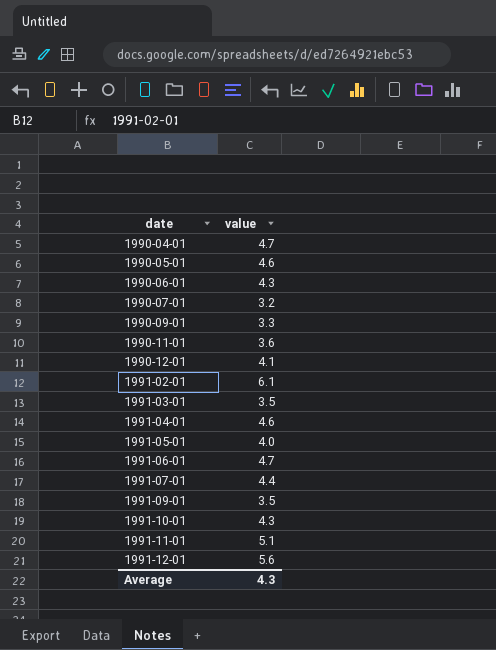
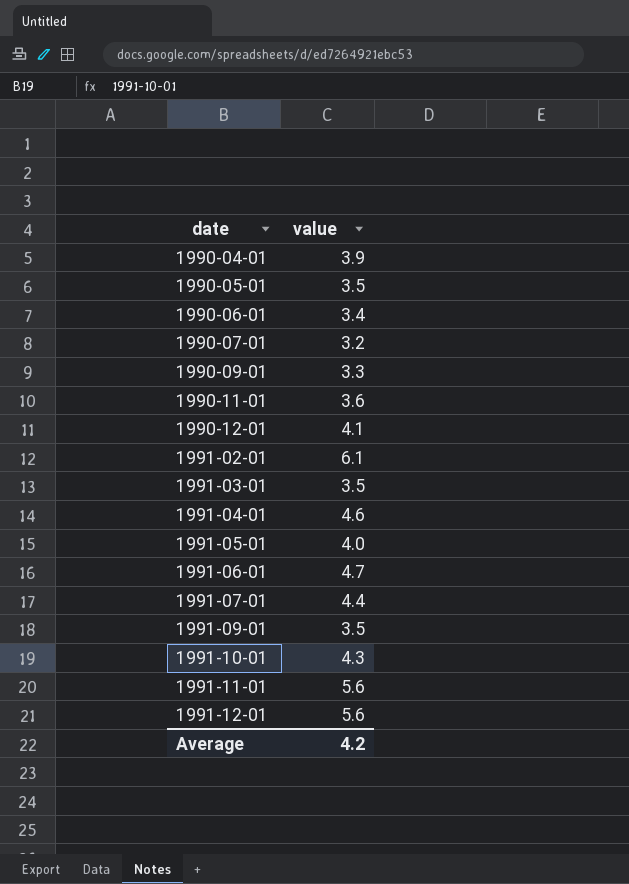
1990-04-01 | value: 4.7 -> 3.9
1990-05-01 | value: 4.6 -> 3.5
1990-06-01 | value: 4.3 -> 3.4
1991-11-01 | value: 5.1 -> 5.6
Average | value: 4.3 -> 4.2

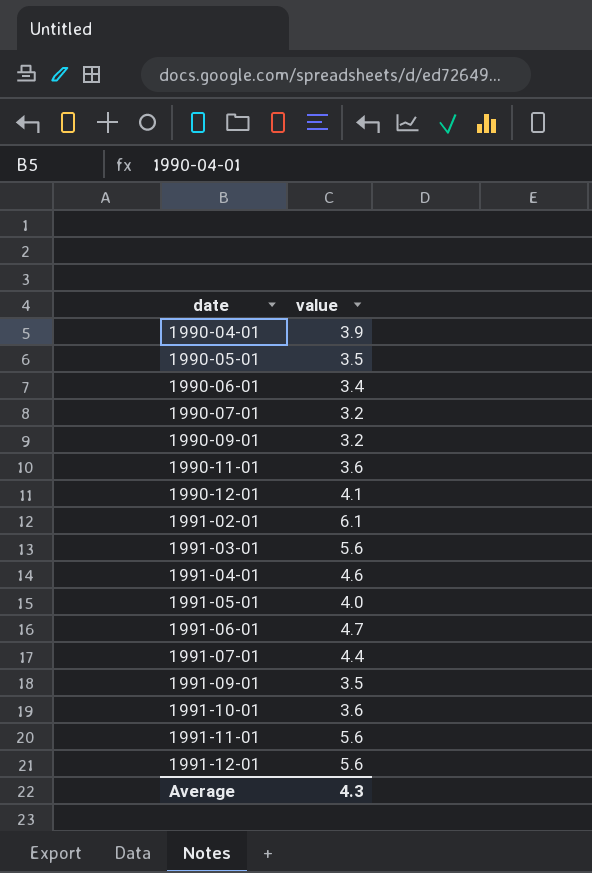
1990-09-01 | value: 3.3 -> 3.2
1991-03-01 | value: 3.5 -> 5.6
1991-10-01 | value: 4.3 -> 3.6
Average | value: 4.2 -> 4.3

